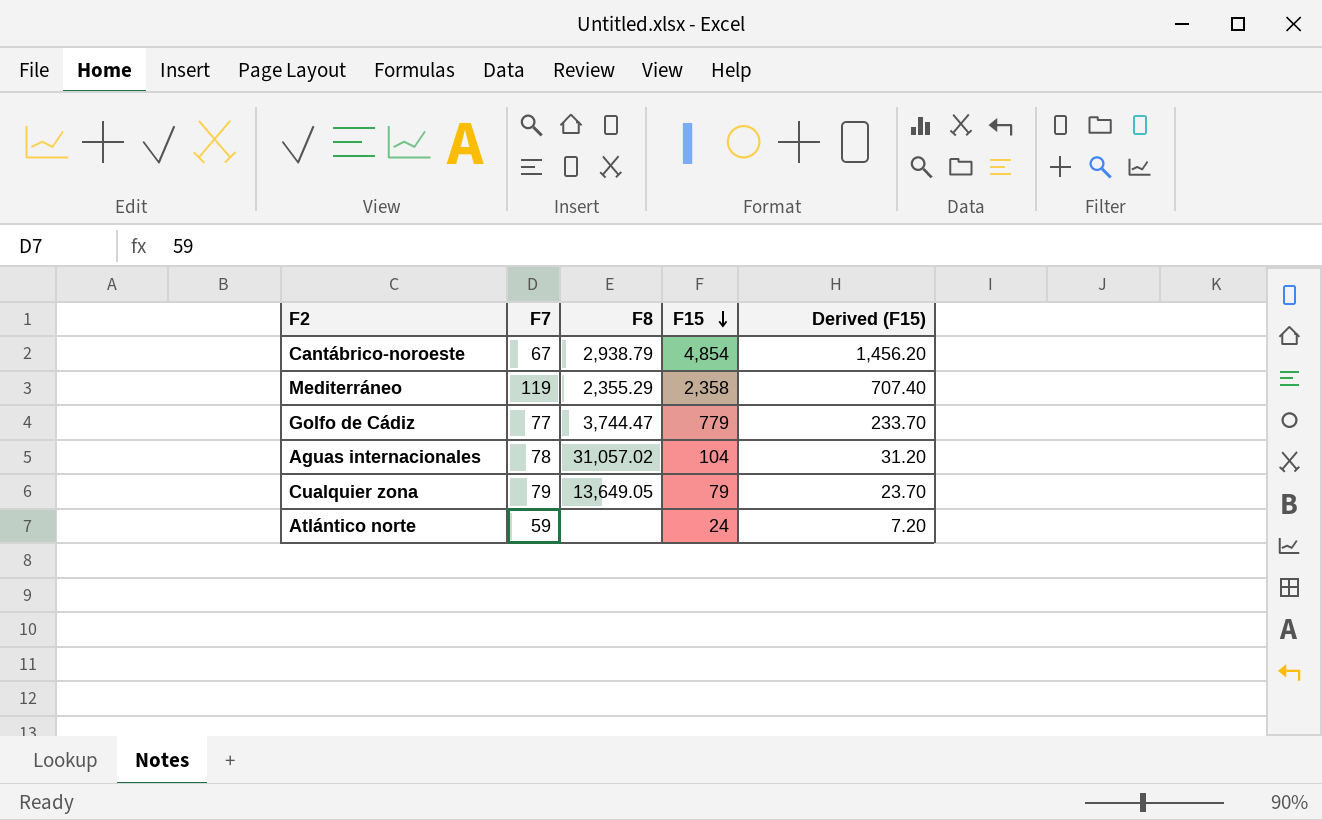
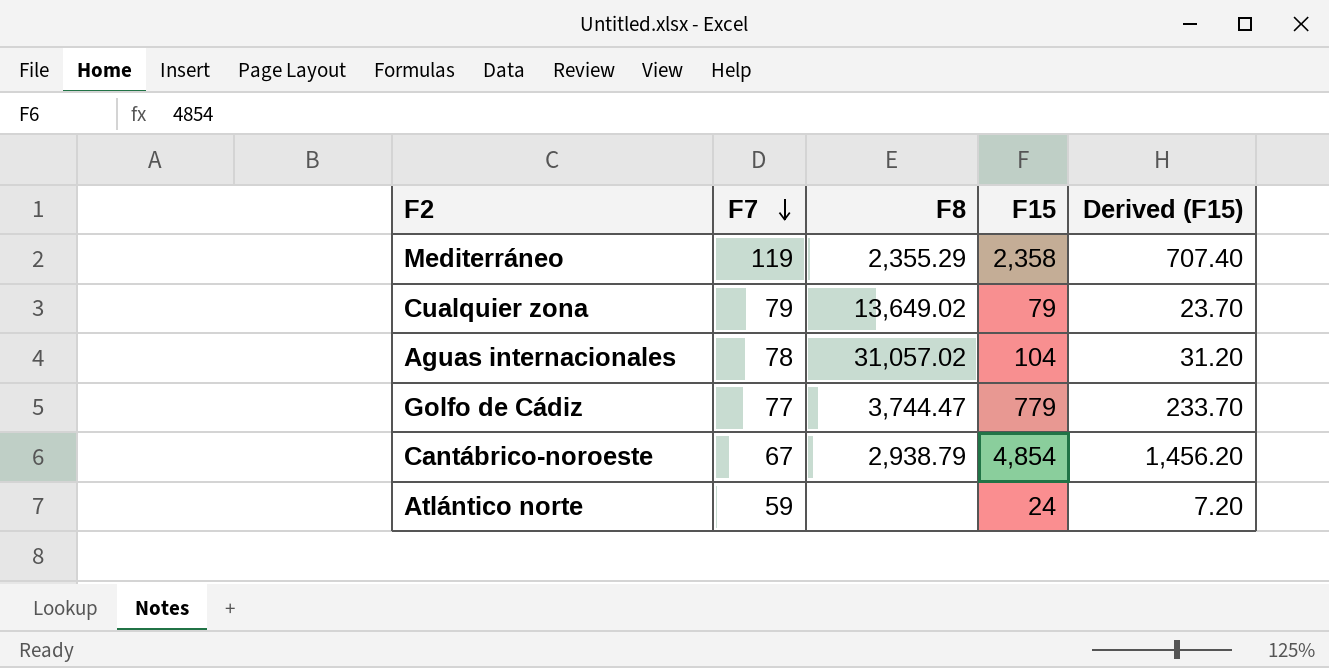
row order: F15 descending -> F7 descending
Cualquier zona | F8: 13,649.05 -> 13,649.02

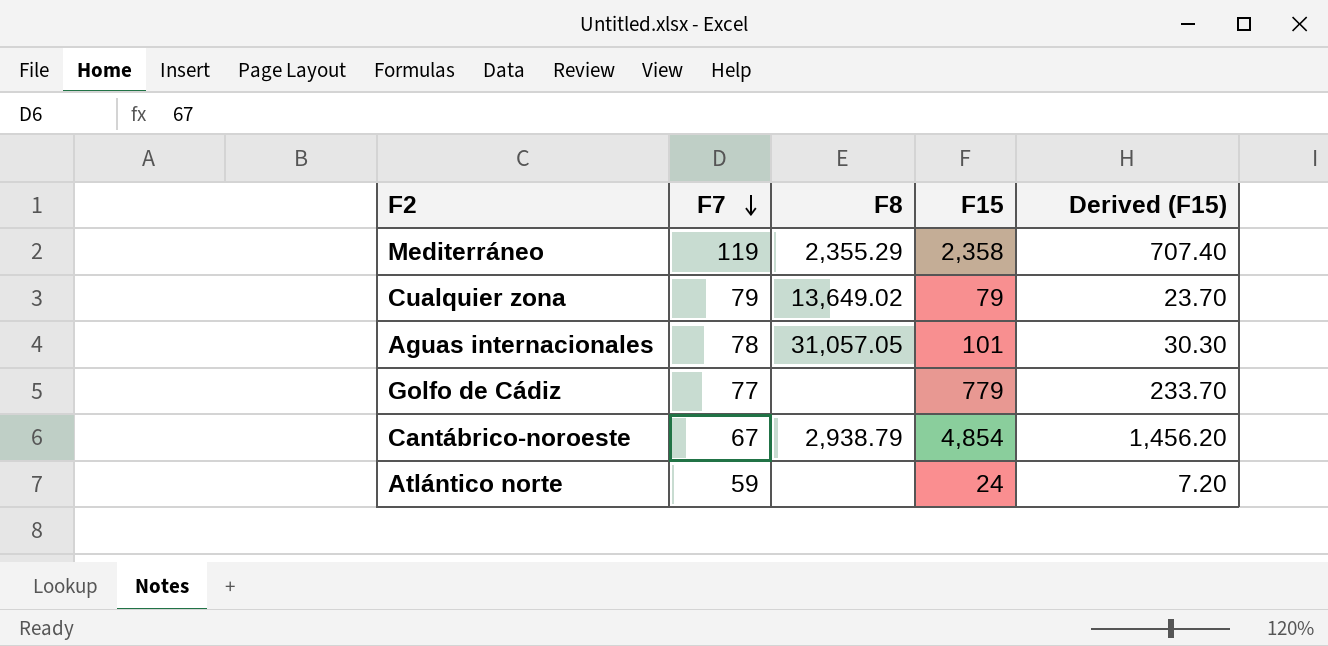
Aguas internacionales | F8: 31,057.02 -> 31,057.05
Aguas internacionales | F15: 104 -> 101
Aguas internacionales | Derived (F15): 31.20 -> 30.30
Golfo de Cádiz | F8: 3,744.47 -> none

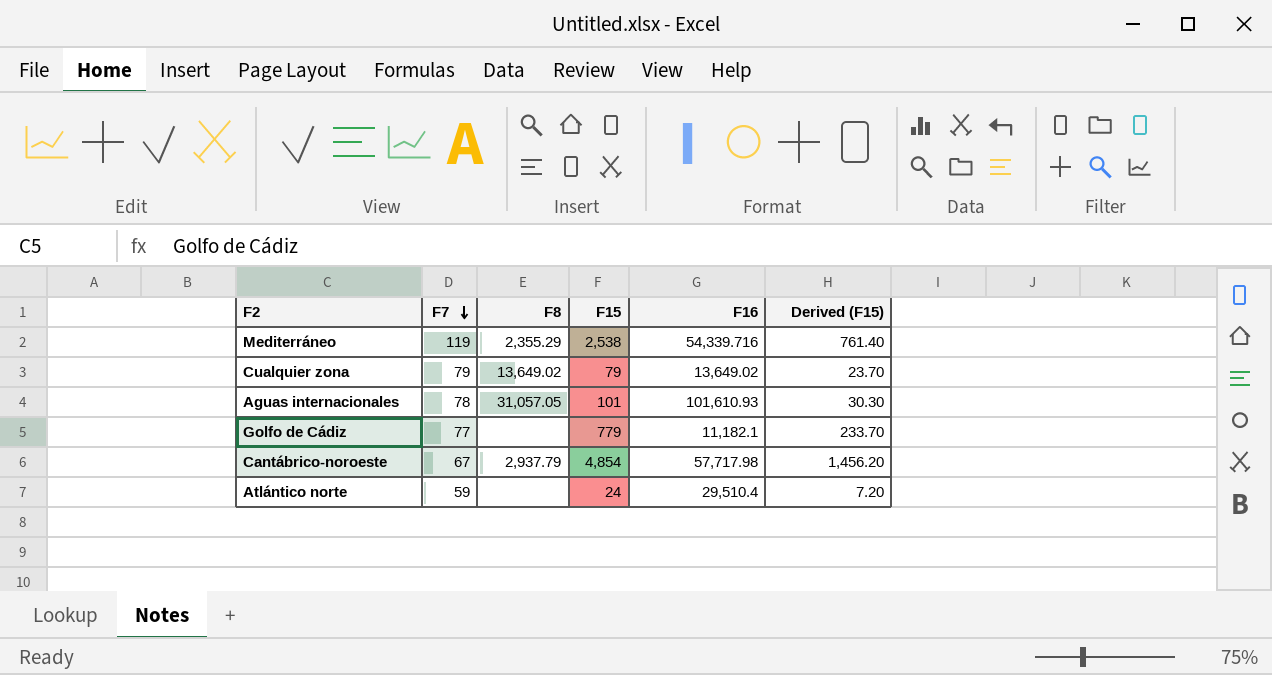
column F16 | position: none -> 5
Mediterráneo | F15: 2,358 -> 2,538
Mediterráneo | Derived (F15): 707.40 -> 761.40
Cantábrico-noroeste | F8: 2,938.79 -> 2,937.79

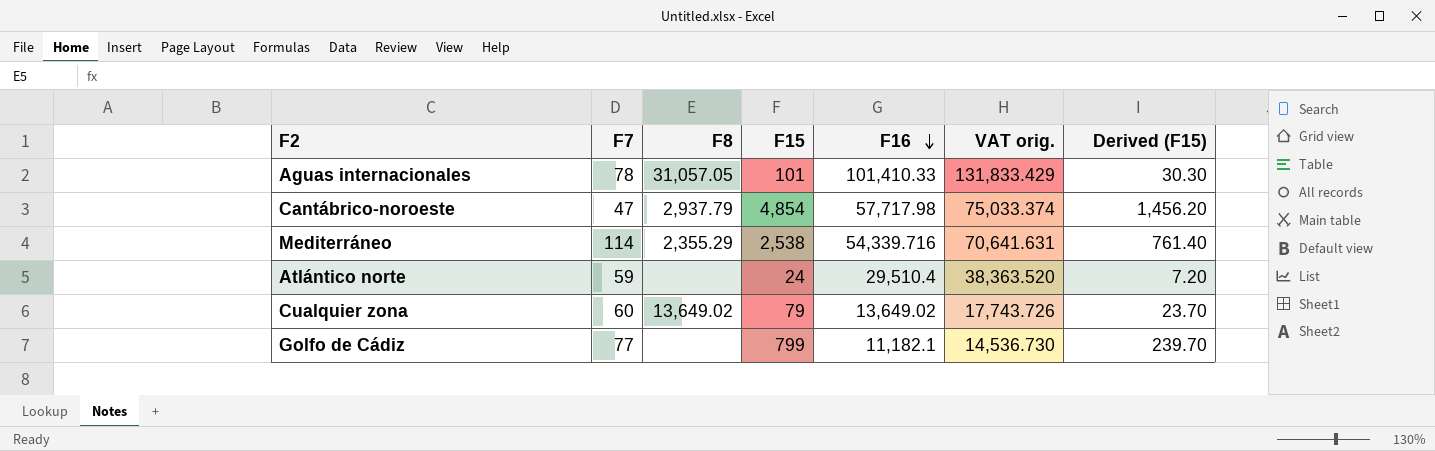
row order: F7 descending -> F16 descending
column VAT orig. | formula: none -> [F16] * 1.3
Aguas internacionales | F16: 101,610.93 -> 101,410.33
Cantábrico-noroeste | F7: 67 -> 47
Mediterráneo | F7: 119 -> 114
Cualquier zona | F7: 79 -> 60
Golfo de Cádiz | F15: 779 -> 799
Golfo de Cádiz | Derived (F15): 233.70 -> 239.70

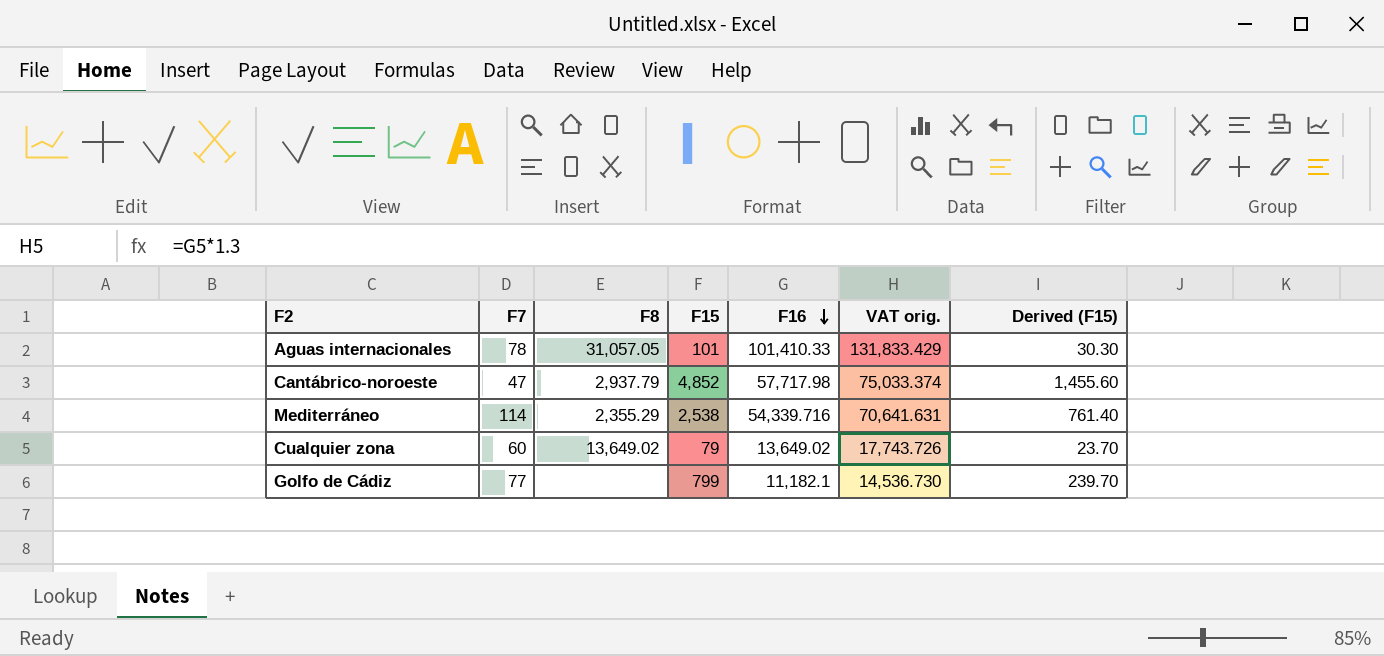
row Atlántico norte: 59 | none | 24 | 29,510.4 | 38,363.520 | 7.20 -> none
Cantábrico-noroeste | F15: 4,854 -> 4,852
Cantábrico-noroeste | Derived (F15): 1,456.20 -> 1,455.60

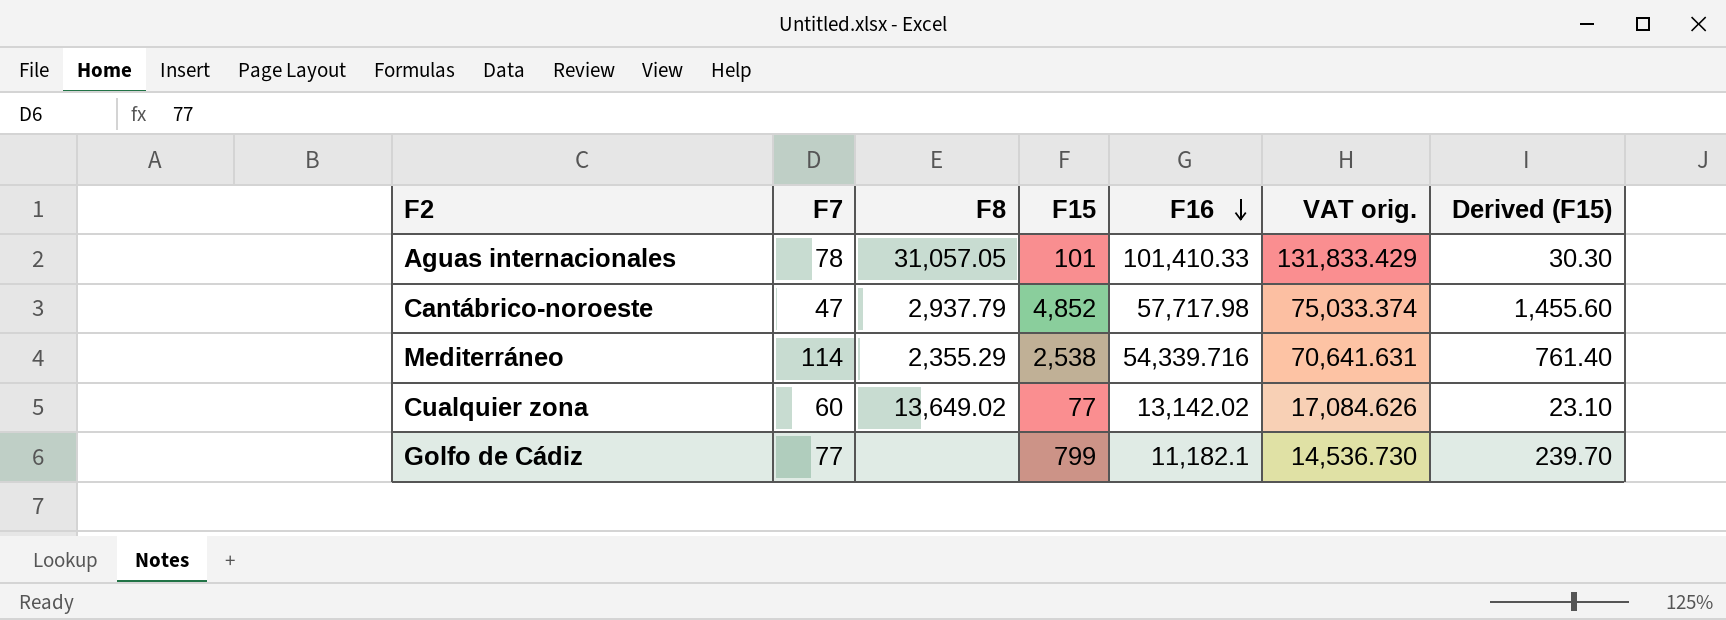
Cualquier zona | F15: 79 -> 77
Cualquier zona | F16: 13,649.02 -> 13,142.02
Cualquier zona | VAT orig.: 17,743.726 -> 17,084.626
Cualquier zona | Derived (F15): 23.70 -> 23.10

